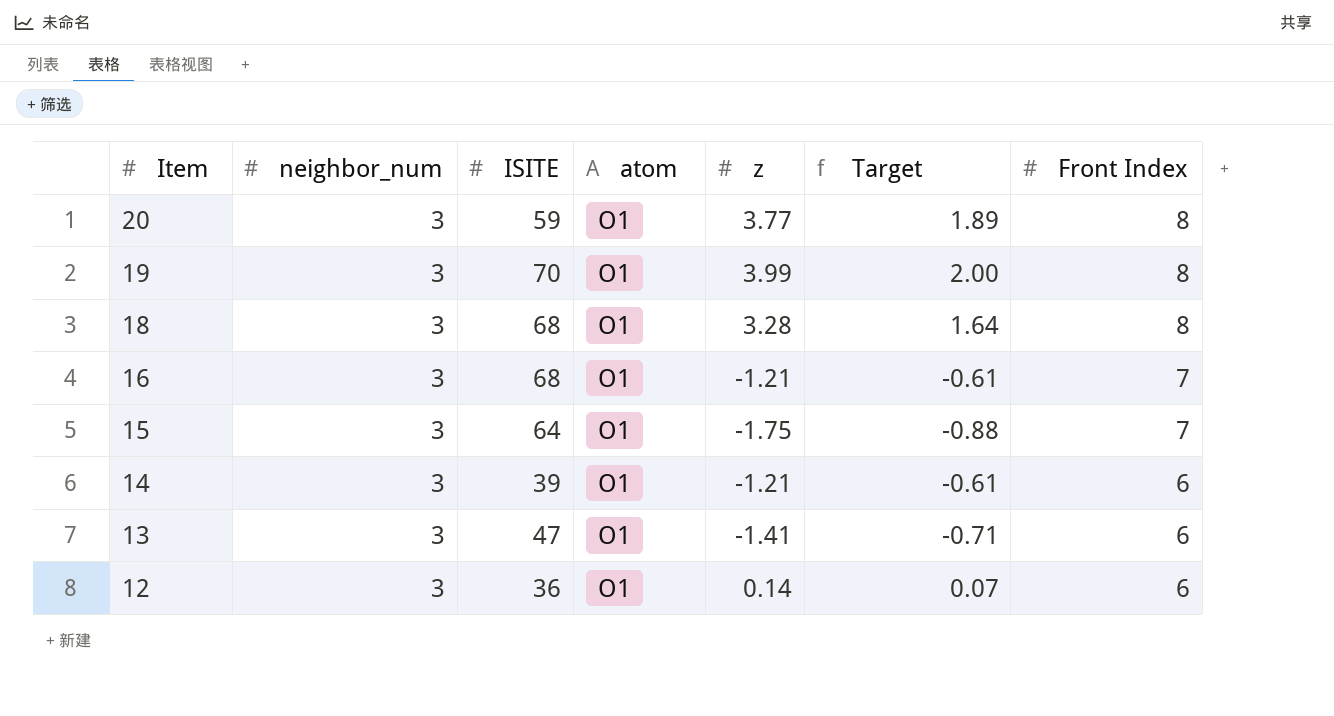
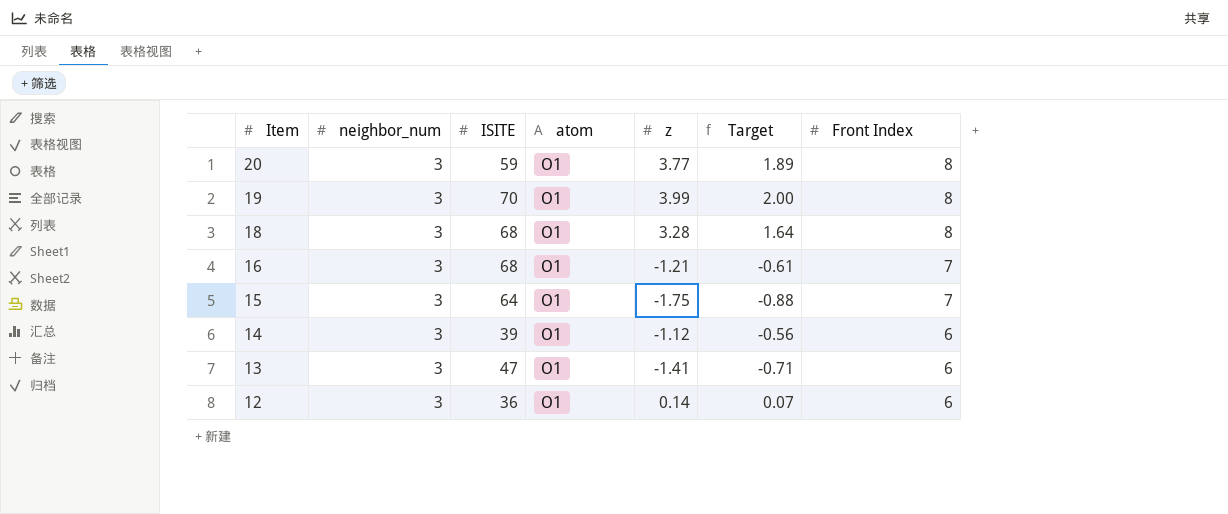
14 | z: -1.21 -> -1.12
14 | Target: -0.61 -> -0.56

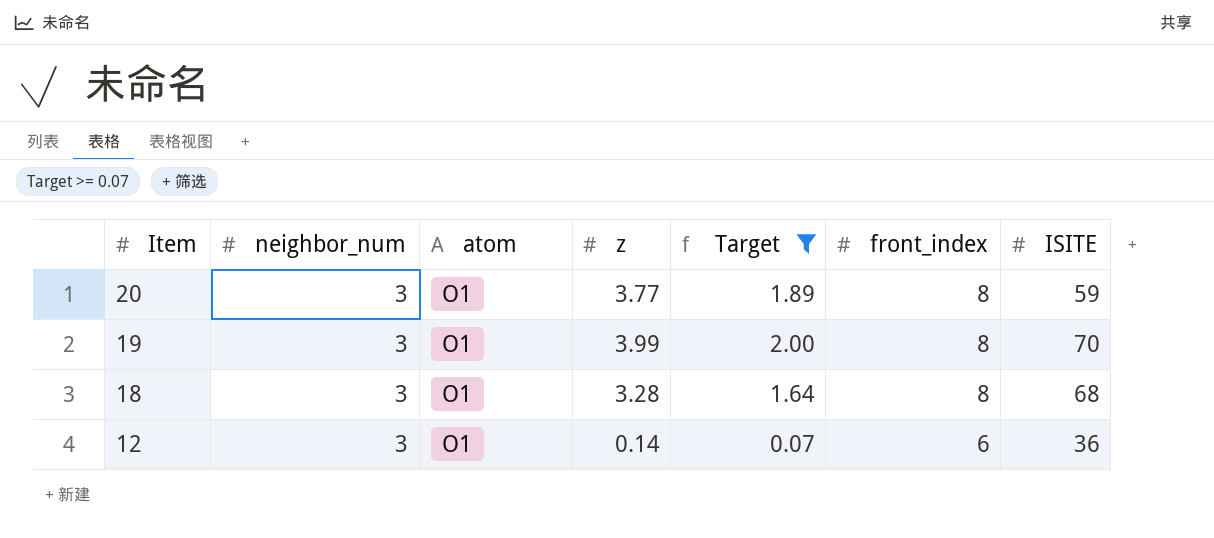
filter: none -> Target >= 0.07
column name: Front Index -> front_index
column ISITE | position: 3 -> 7

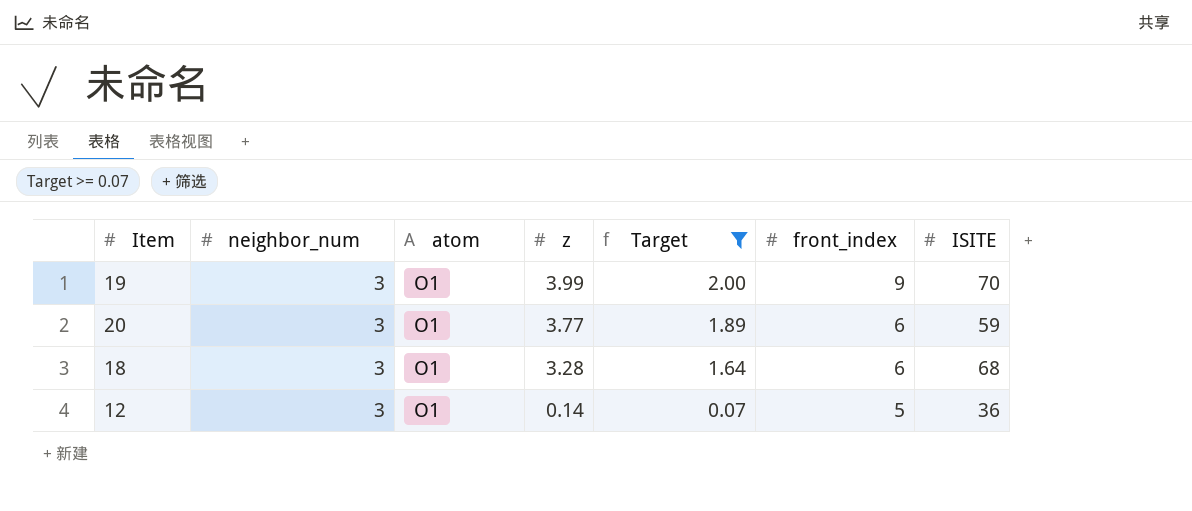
row order: Item descending -> z descending
19 | front_index: 8 -> 9
20 | front_index: 8 -> 6
18 | front_index: 8 -> 6
12 | front_index: 6 -> 5

